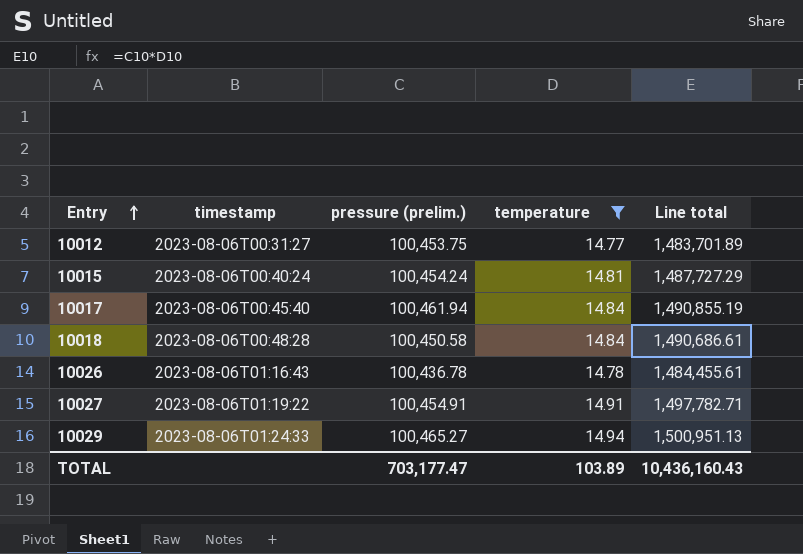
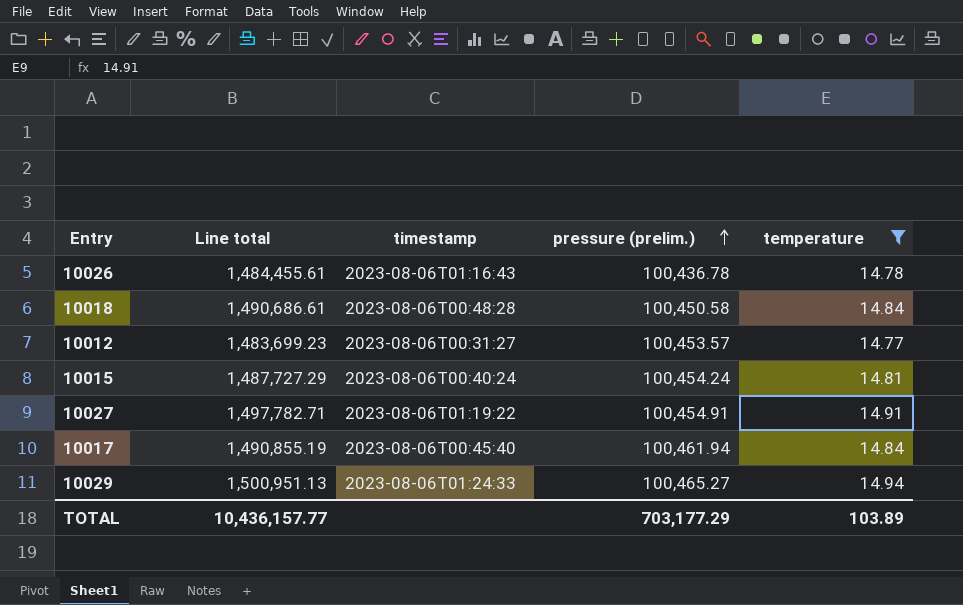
row order: Entry ascending -> pressure (prelim.) ascending
column Line total | position: 5 -> 2
10012 | Line total: 1,483,701.89 -> 1,483,699.23
10012 | pressure (prelim.): 100,453.75 -> 100,453.57
TOTAL | Line total: 10,436,160.43 -> 10,436,157.77
TOTAL | pressure (prelim.): 703,177.47 -> 703,177.29

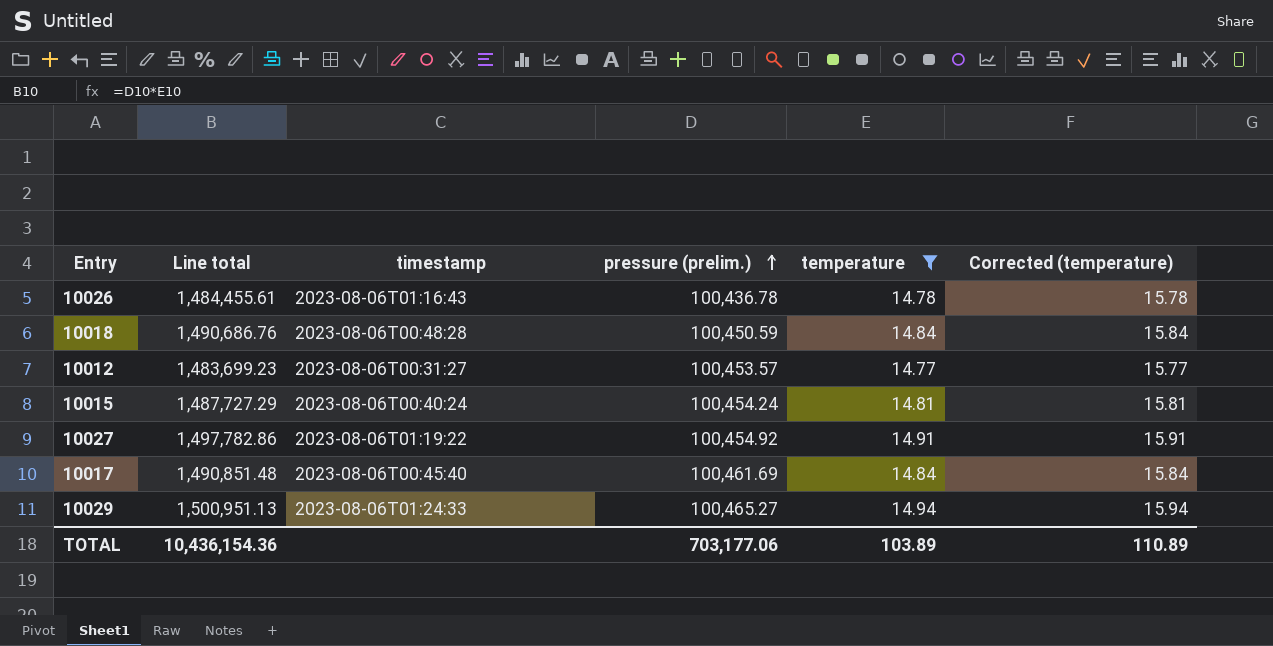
column Corrected (temperature) | formula: none -> [temperature] + 1
10018 | Line total: 1,490,686.61 -> 1,490,686.76
10018 | pressure (prelim.): 100,450.58 -> 100,450.59
10027 | Line total: 1,497,782.71 -> 1,497,782.86
10027 | pressure (prelim.): 100,454.91 -> 100,454.92
10017 | Line total: 1,490,855.19 -> 1,490,851.48
10017 | pressure (prelim.): 100,461.94 -> 100,461.69
TOTAL | Line total: 10,436,157.77 -> 10,436,154.36
TOTAL | pressure (prelim.): 703,177.29 -> 703,177.06

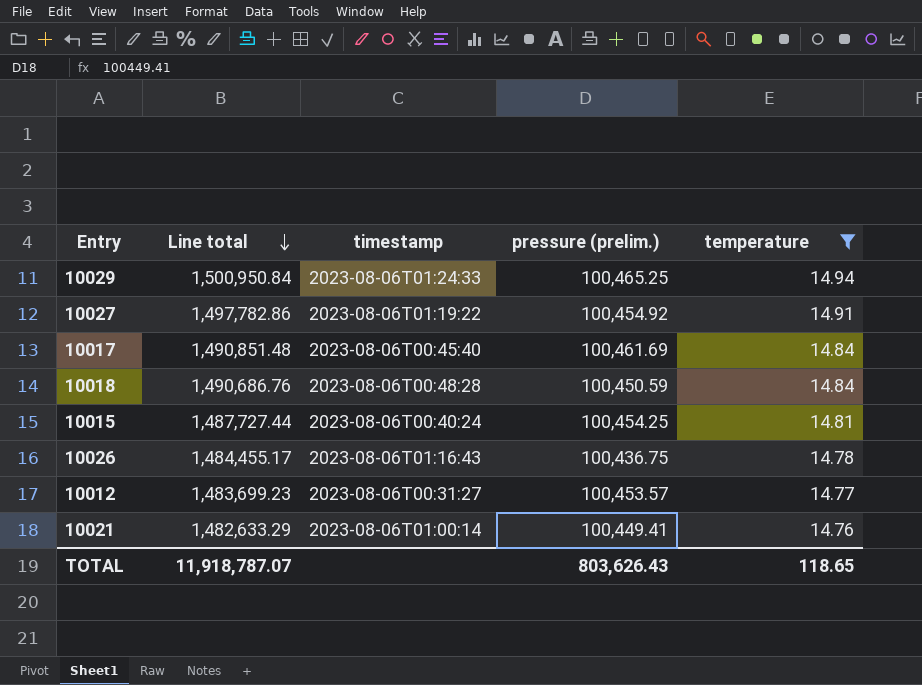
row order: pressure (prelim.) ascending -> Line total descending
column Corrected (temperature) | formula: [temperature] + 1 -> none
10029 | Line total: 1,500,951.13 -> 1,500,950.84
10029 | pressure (prelim.): 100,465.27 -> 100,465.25
10015 | Line total: 1,487,727.29 -> 1,487,727.44
10015 | pressure (prelim.): 100,454.24 -> 100,454.25
10026 | Line total: 1,484,455.61 -> 1,484,455.17
10026 | pressure (prelim.): 100,436.78 -> 100,436.75
row 10021: none -> 1,482,633.29 | 2023-08-06T01:00:14 | 100,449.41 | 14.76
TOTAL | Line total: 10,436,154.36 -> 11,918,787.07
TOTAL | pressure (prelim.): 703,177.06 -> 803,626.43
TOTAL | temperature: 103.89 -> 118.65

